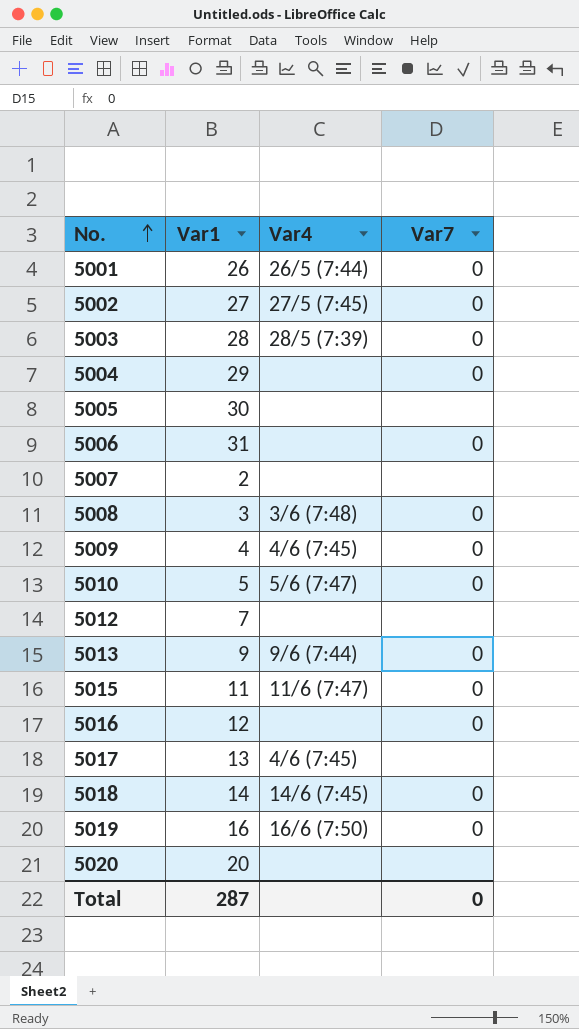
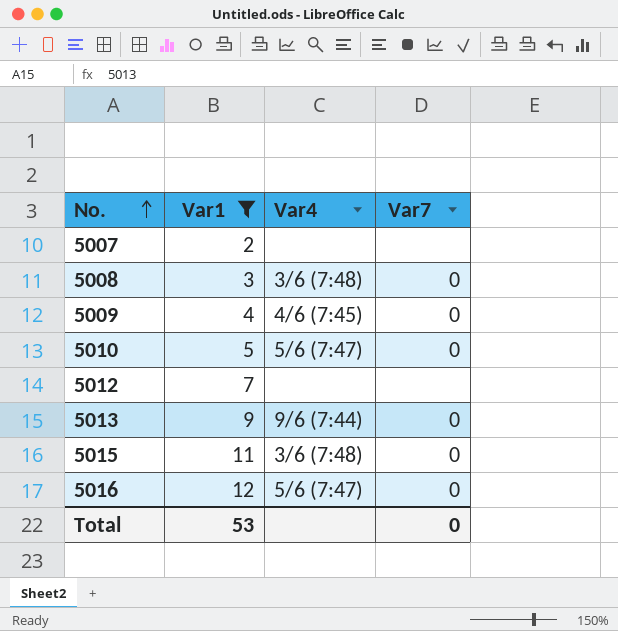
filter: none -> Var1 <= 12
5015 | Var4: 11/6 (7:47) -> 3/6 (7:48)
5016 | Var4: none -> 5/6 (7:47)
Total | Var1: 287 -> 53

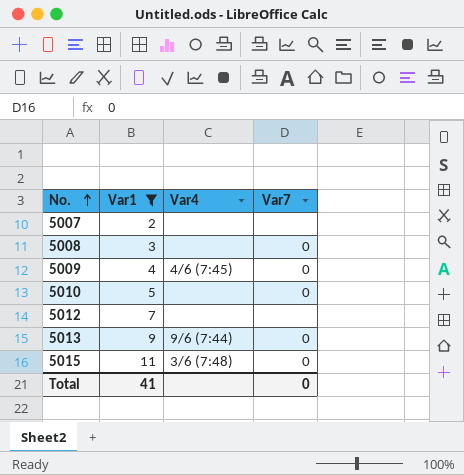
row 5016: 12 | 5/6 (7:47) | 0 -> none
5008 | Var4: 3/6 (7:48) -> none
5010 | Var4: 5/6 (7:47) -> none
Total | Var1: 53 -> 41

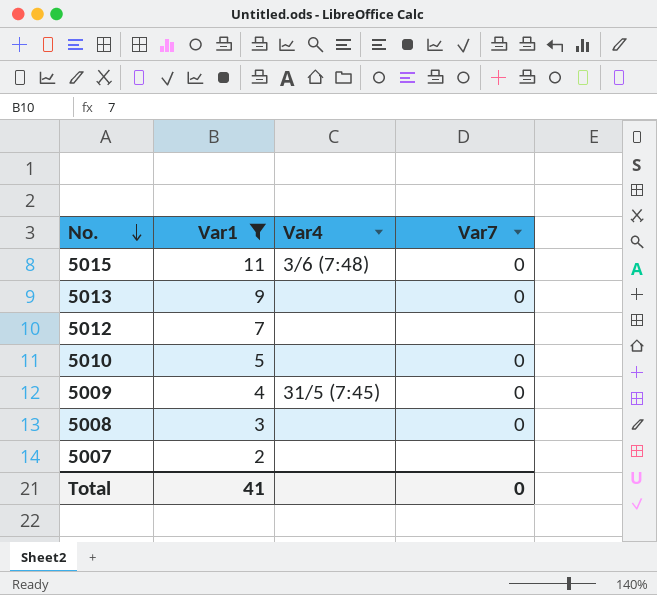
row order: No. ascending -> No. descending
5013 | Var4: 9/6 (7:44) -> none
5009 | Var4: 4/6 (7:45) -> 31/5 (7:45)

